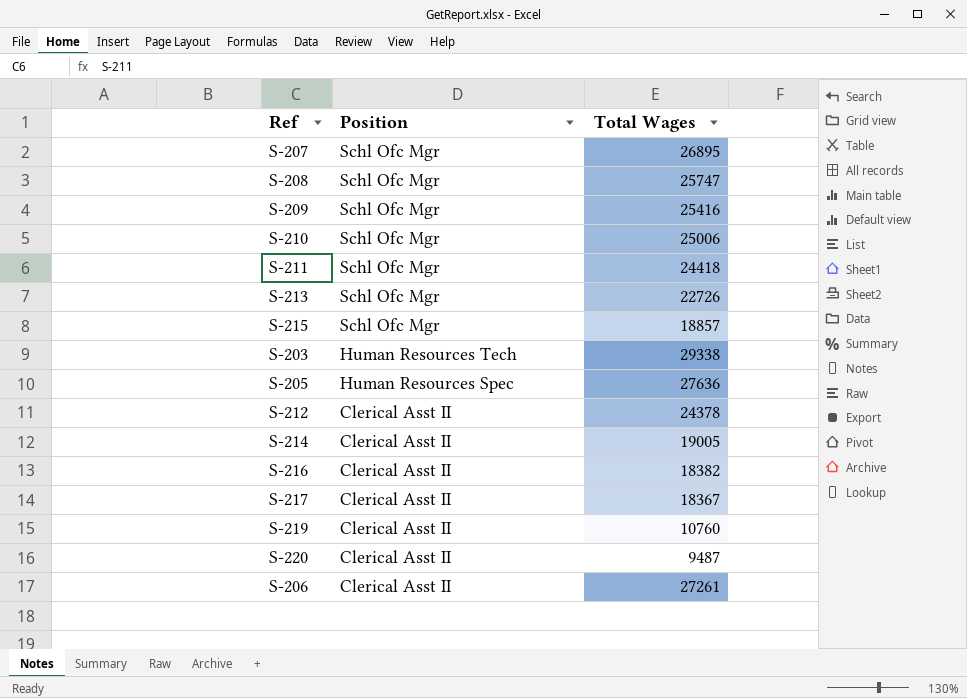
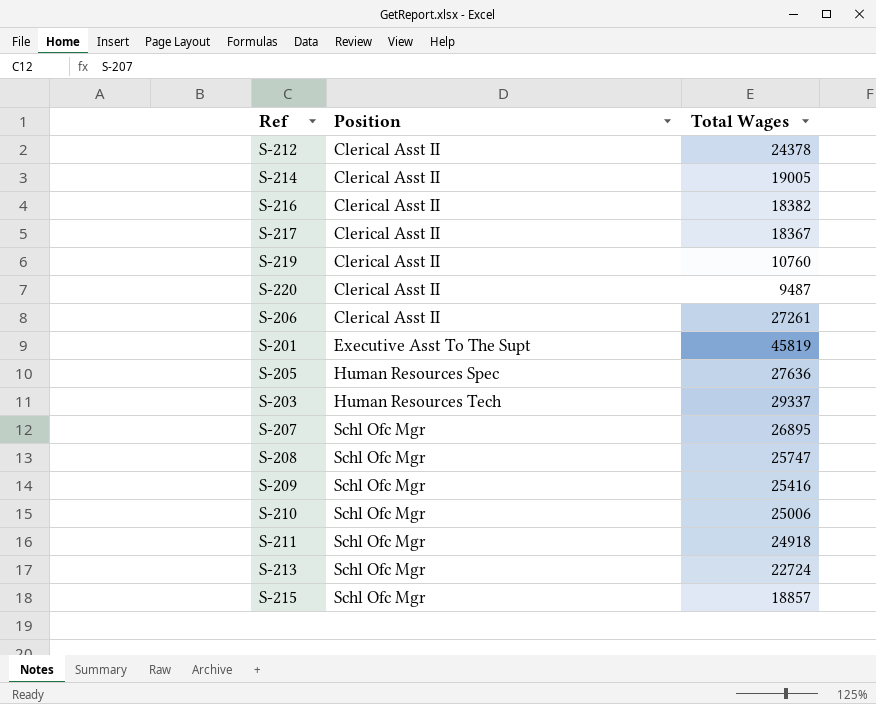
row order: Position descending -> Position ascending
row S-201: none -> Executive Asst To The Supt | 45819
S-203 | Total Wages: 29338 -> 29337
S-211 | Total Wages: 24418 -> 24918
S-213 | Total Wages: 22726 -> 22724

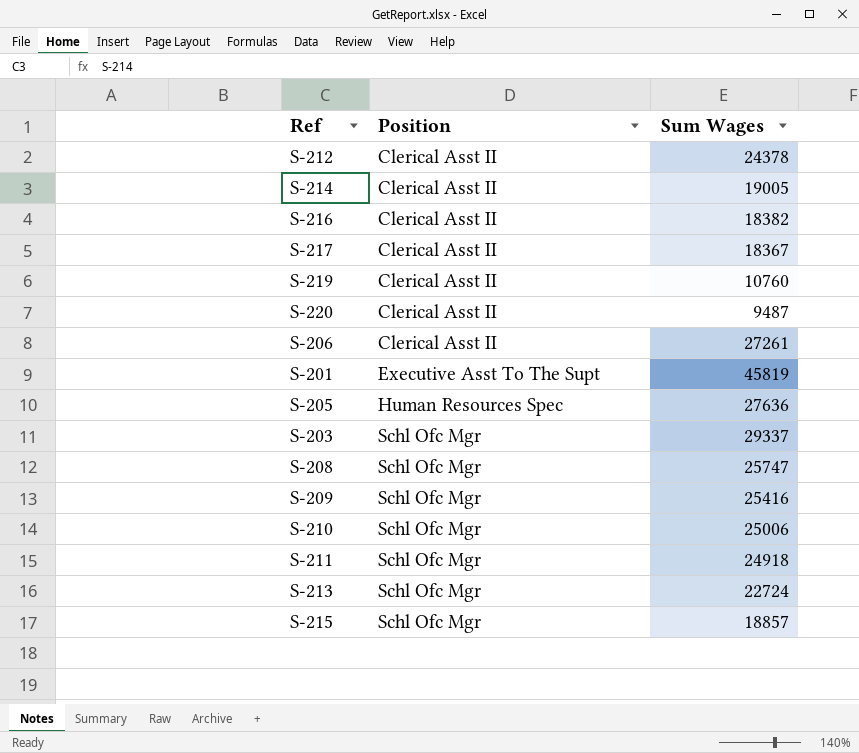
column name: Total Wages -> Sum Wages
row S-207: Schl Ofc Mgr | 26895 -> none
S-203 | Position: Human Resources Tech -> Schl Ofc Mgr

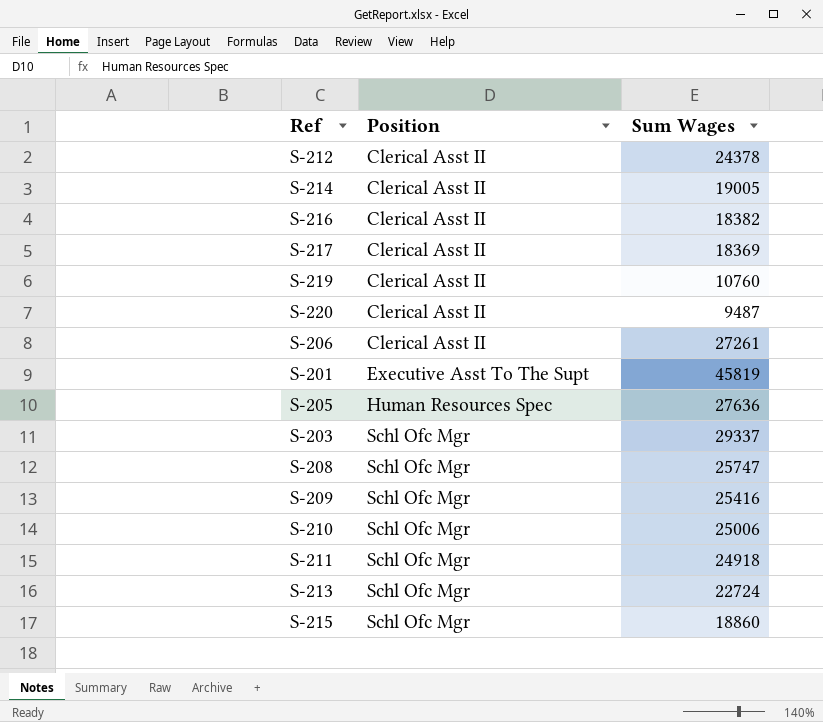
S-217 | Sum Wages: 18367 -> 18369
S-215 | Sum Wages: 18857 -> 18860

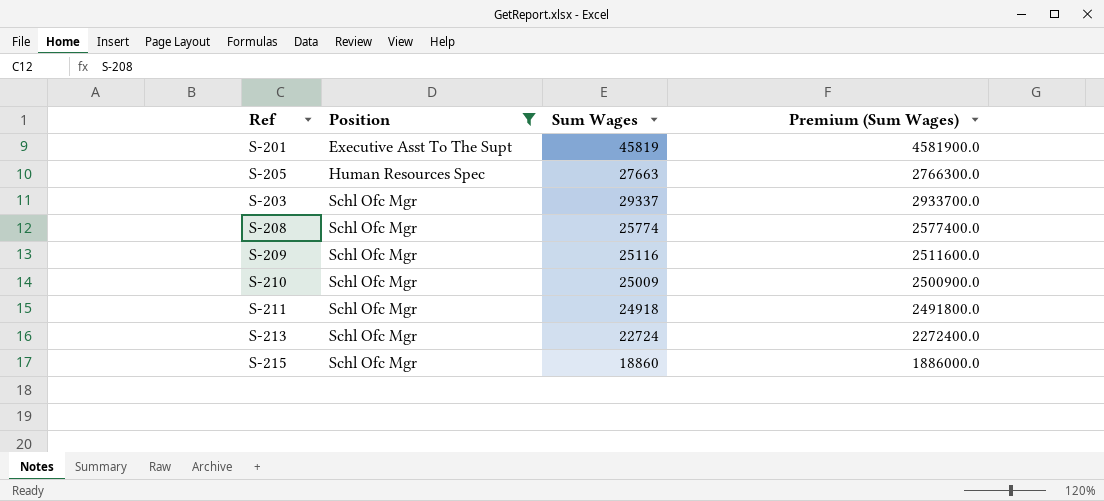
filter: none -> Position != Clerical Asst II
column Premium (Sum Wages) | formula: none -> [Sum Wages] * 100
S-205 | Sum Wages: 27636 -> 27663
S-208 | Sum Wages: 25747 -> 25774
S-209 | Sum Wages: 25416 -> 25116
S-210 | Sum Wages: 25006 -> 25009

